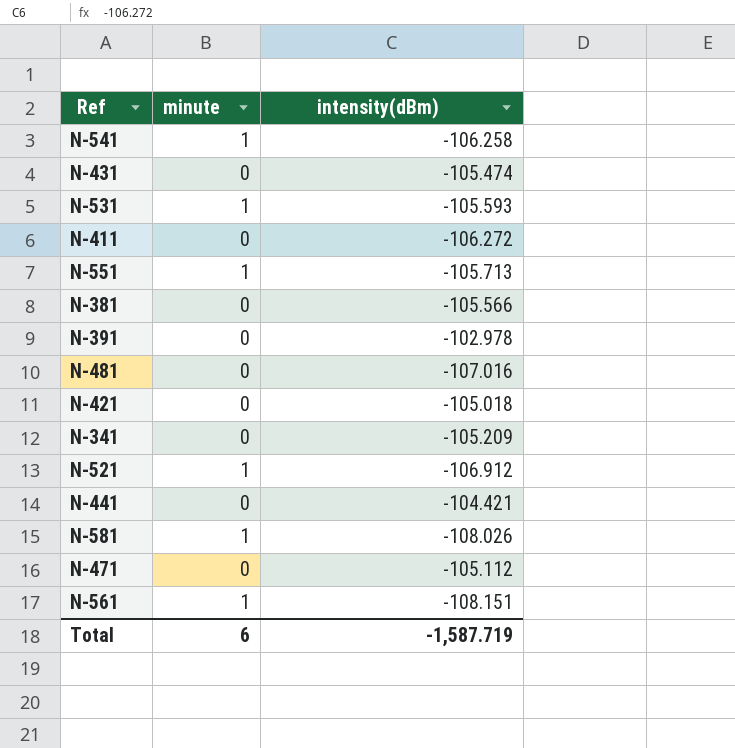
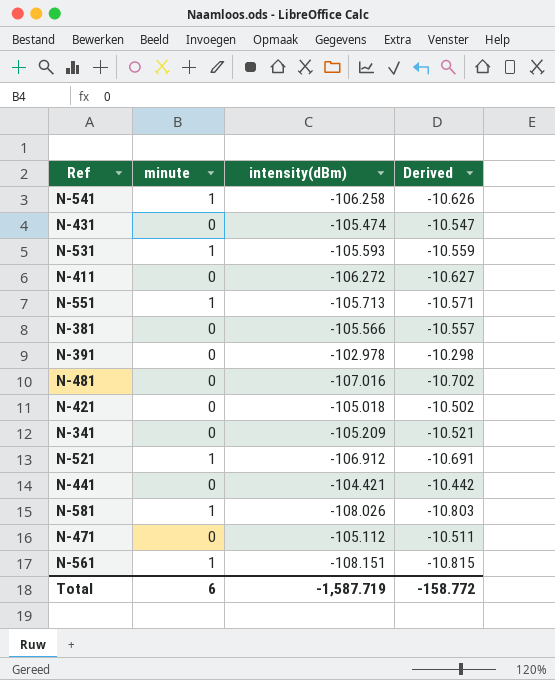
column Derived | formula: none -> [intensity(dBm)] * 0.1

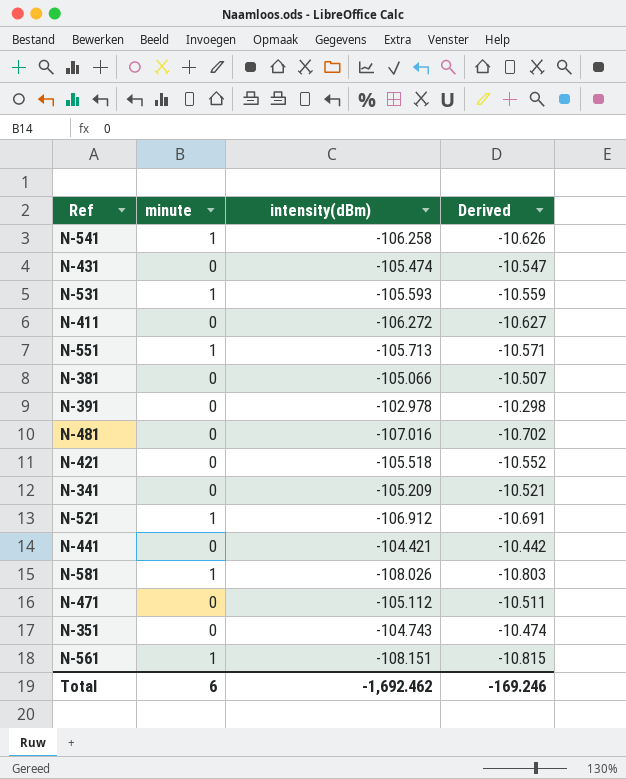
N-381 | intensity(dBm): -105.566 -> -105.066
N-381 | Derived: -10.557 -> -10.507
N-421 | intensity(dBm): -105.018 -> -105.518
N-421 | Derived: -10.502 -> -10.552
row N-351: none -> 0 | -104.743 | -10.474
Total | intensity(dBm): -1,587.719 -> -1,692.462
Total | Derived: -158.772 -> -169.246

